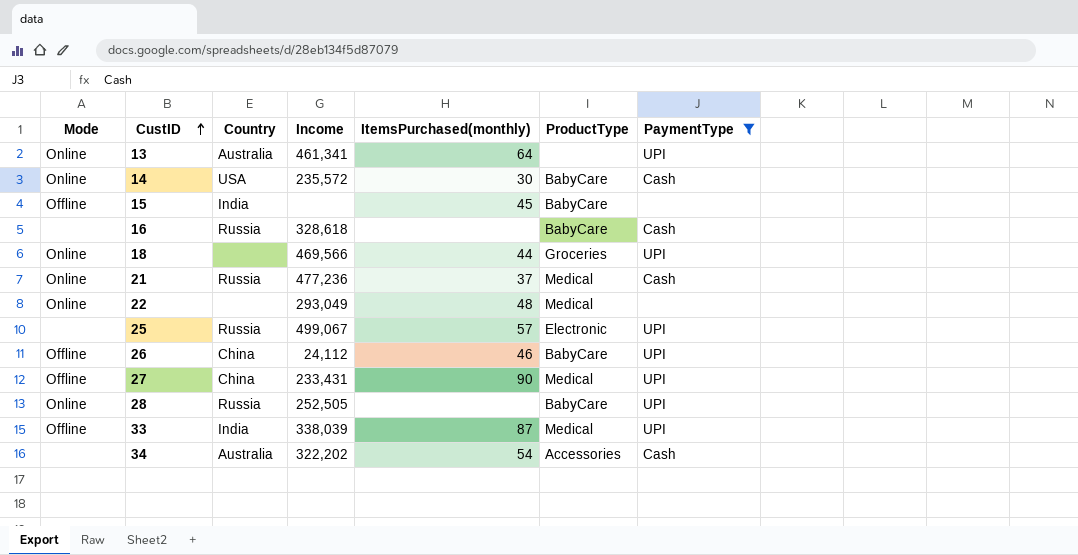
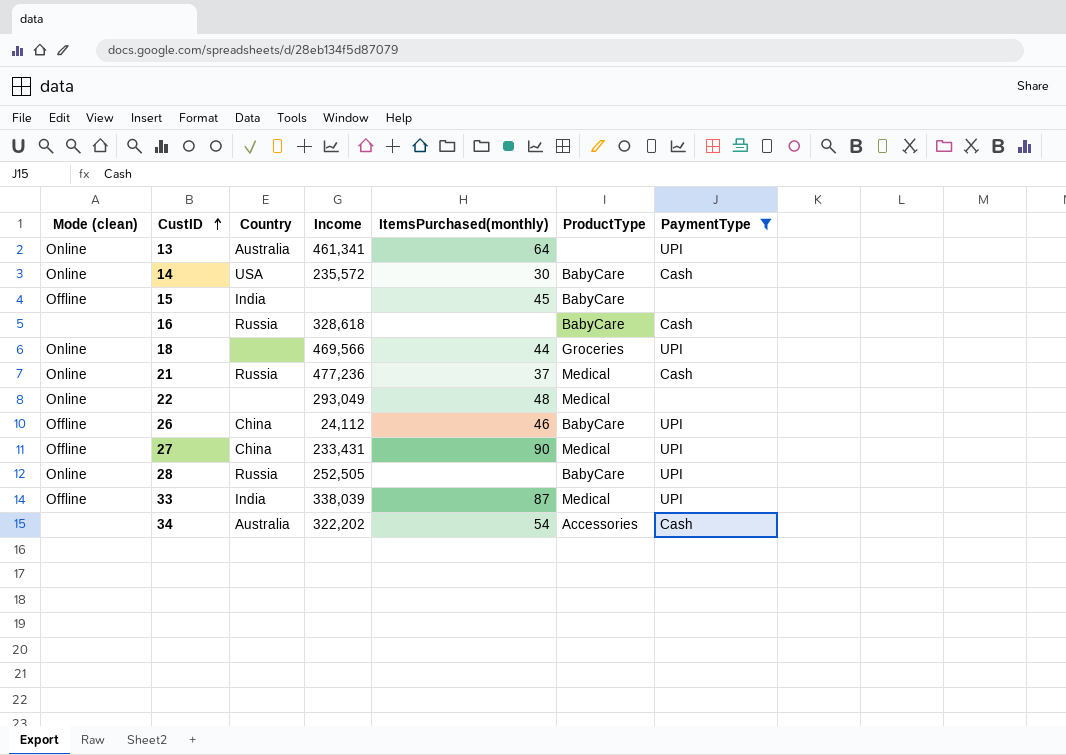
column name: Mode -> Mode (clean)
row 25: none | Russia | 499,067 | 57 | Electronic | UPI -> none

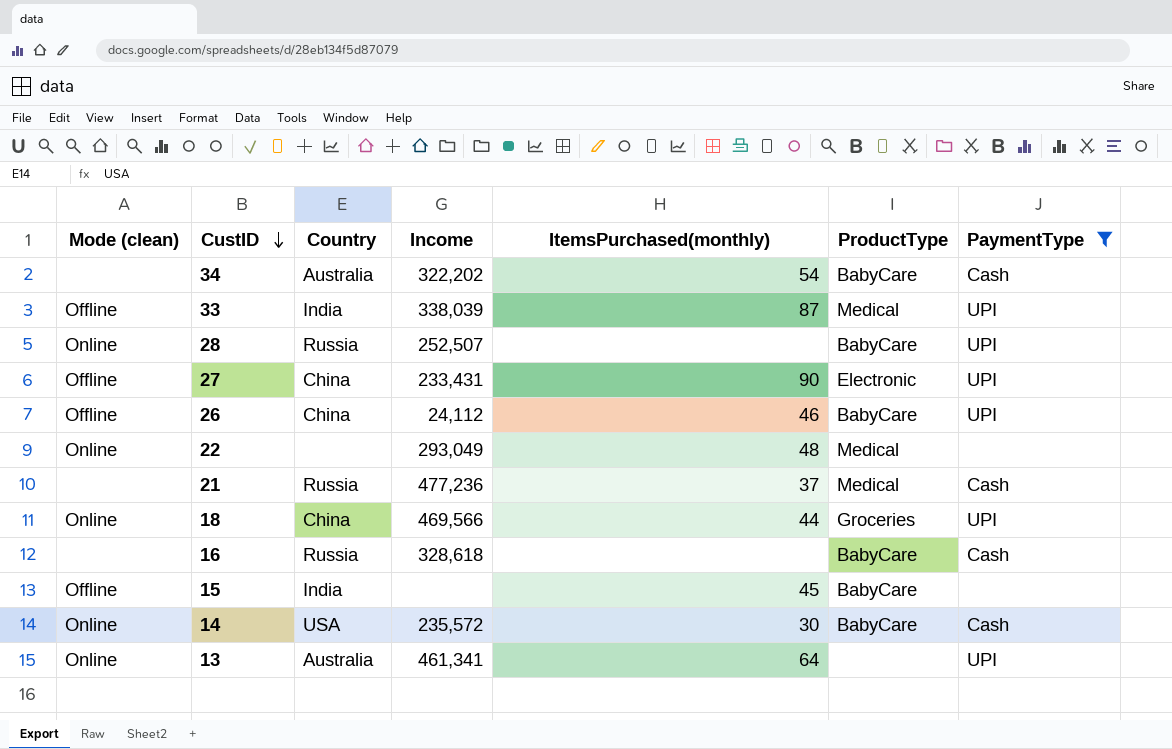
row order: CustID ascending -> CustID descending
34 | ProductType: Accessories -> BabyCare
28 | Income: 252,505 -> 252,507
27 | ProductType: Medical -> Electronic
21 | Mode (clean): Online -> none
18 | Country: none -> China

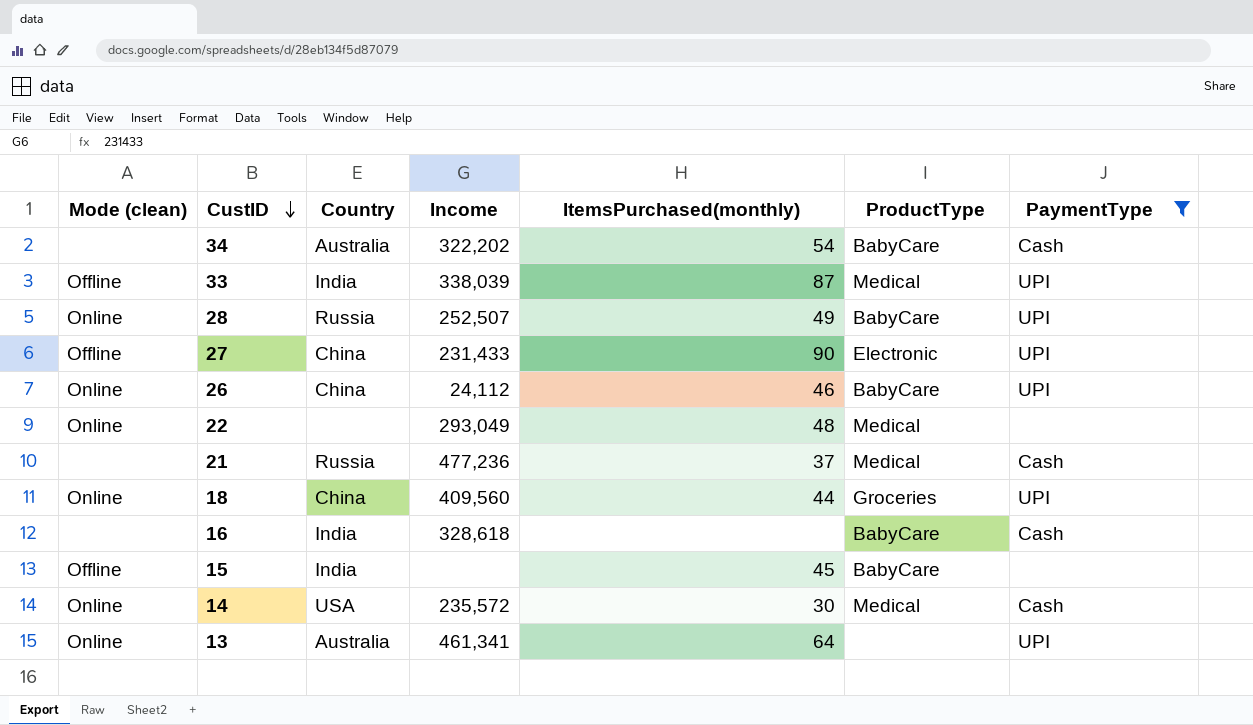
28 | ItemsPurchased(monthly): none -> 49
27 | Income: 233,431 -> 231,433
26 | Mode (clean): Offline -> Online
18 | Income: 469,566 -> 409,560
16 | Country: Russia -> India
14 | ProductType: BabyCare -> Medical

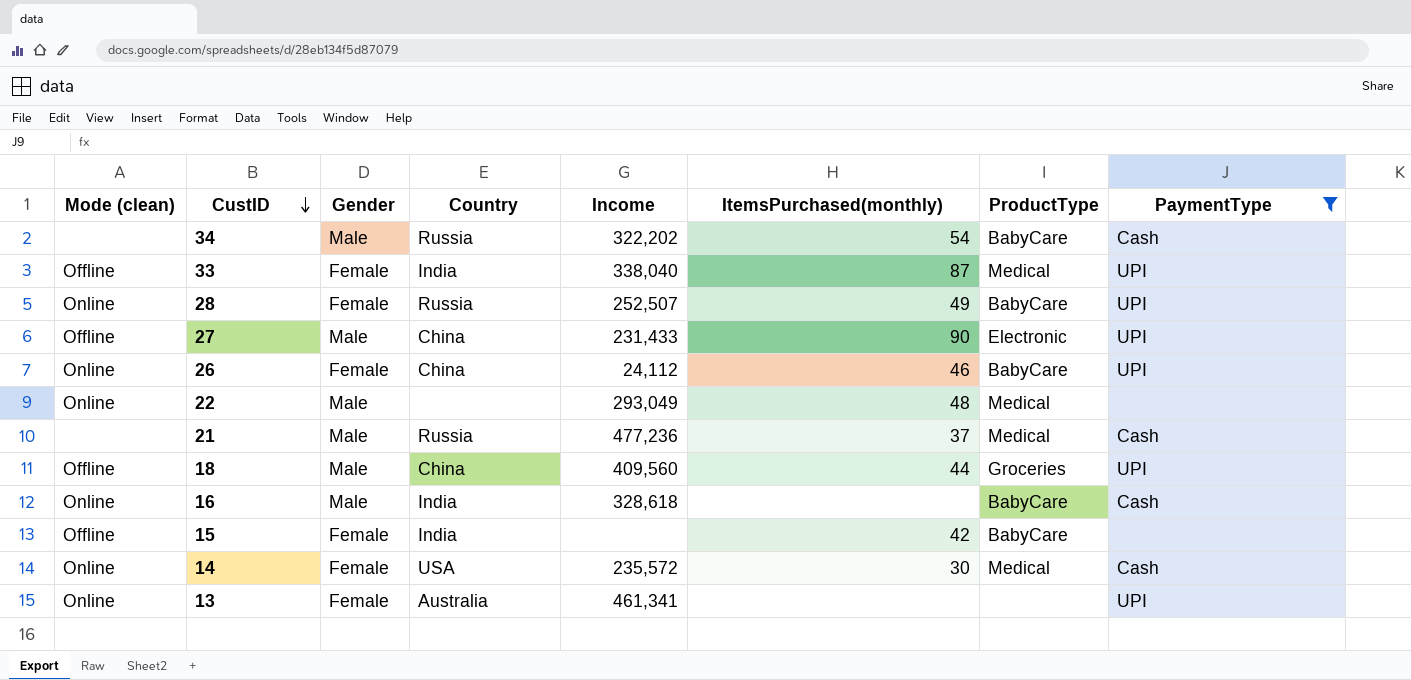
column Gender | position: none -> 3
34 | Country: Australia -> Russia
33 | Income: 338,039 -> 338,040
18 | Mode (clean): Online -> Offline
16 | Mode (clean): none -> Online
15 | ItemsPurchased(monthly): 45 -> 42
13 | ItemsPurchased(monthly): 64 -> none

